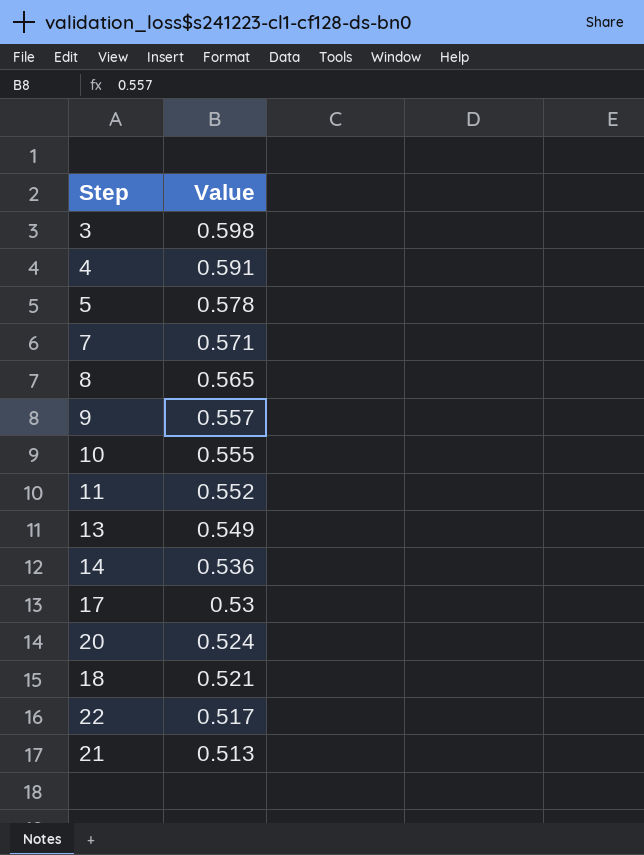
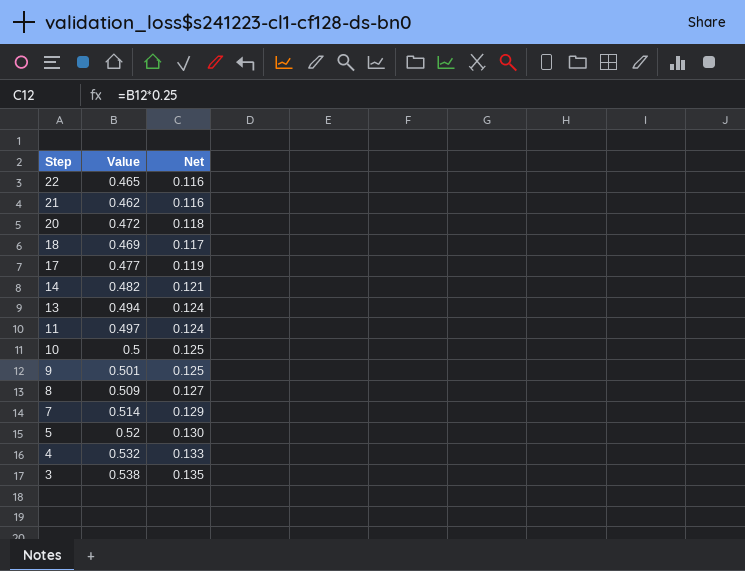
row order: Value descending -> Step descending
column Net | formula: none -> [Value] * 0.25
22 | Value: 0.517 -> 0.465
21 | Value: 0.513 -> 0.462
20 | Value: 0.524 -> 0.472
18 | Value: 0.521 -> 0.469
17 | Value: 0.53 -> 0.477
14 | Value: 0.536 -> 0.482
13 | Value: 0.549 -> 0.494
11 | Value: 0.552 -> 0.497
10 | Value: 0.555 -> 0.5
9 | Value: 0.557 -> 0.501
8 | Value: 0.565 -> 0.509
7 | Value: 0.571 -> 0.514
5 | Value: 0.578 -> 0.52
4 | Value: 0.591 -> 0.532
3 | Value: 0.598 -> 0.538

